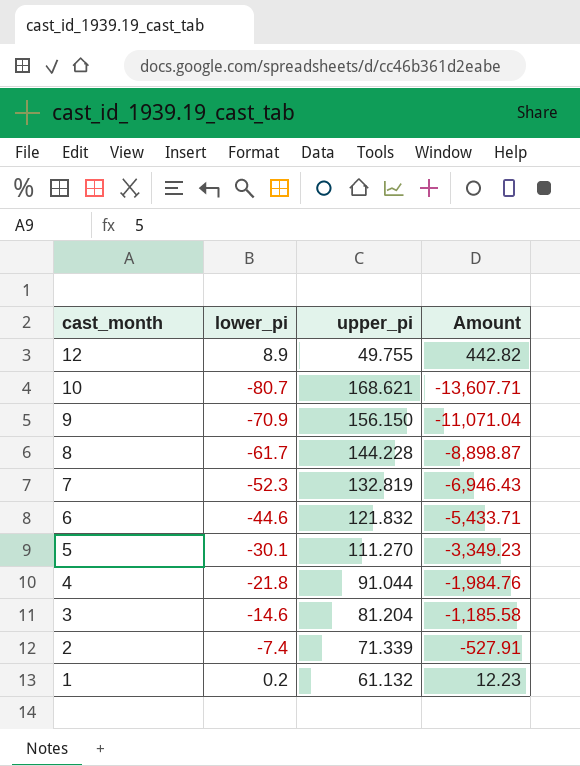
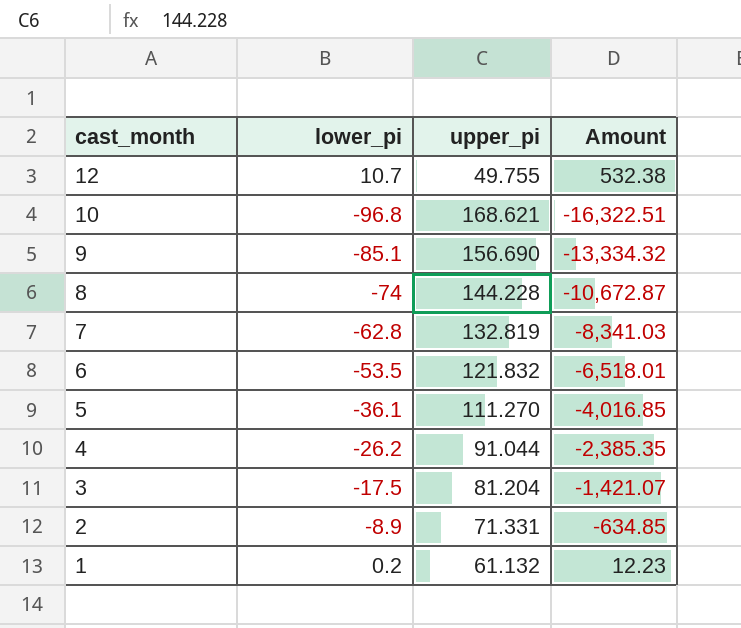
12 | lower_pi: 8.9 -> 10.7
12 | Amount: 442.82 -> 532.38
10 | lower_pi: -80.7 -> -96.8
10 | Amount: -13,607.71 -> -16,322.51
9 | lower_pi: -70.9 -> -85.1
9 | upper_pi: 156.150 -> 156.690
9 | Amount: -11,071.04 -> -13,334.32
8 | lower_pi: -61.7 -> -74
8 | Amount: -8,898.87 -> -10,672.87
7 | lower_pi: -52.3 -> -62.8
7 | Amount: -6,946.43 -> -8,341.03
6 | lower_pi: -44.6 -> -53.5
6 | Amount: -5,433.71 -> -6,518.01
5 | lower_pi: -30.1 -> -36.1
5 | Amount: -3,349.23 -> -4,016.85
4 | lower_pi: -21.8 -> -26.2
4 | Amount: -1,984.76 -> -2,385.35
3 | lower_pi: -14.6 -> -17.5
3 | Amount: -1,185.58 -> -1,421.07
2 | lower_pi: -7.4 -> -8.9
2 | upper_pi: 71.339 -> 71.331
2 | Amount: -527.91 -> -634.85

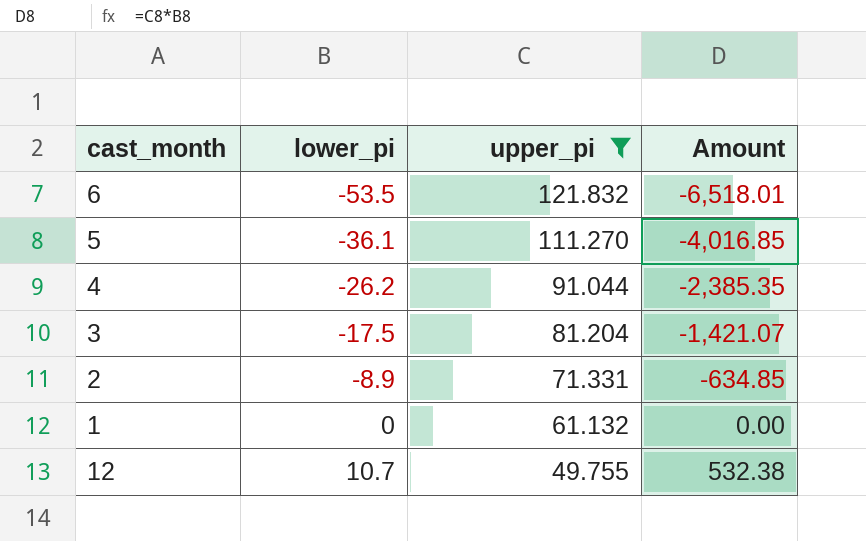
filter: none -> upper_pi <= 121.832
row order: cast_month descending -> lower_pi ascending
1 | lower_pi: 0.2 -> 0
1 | Amount: 12.23 -> 0.00

